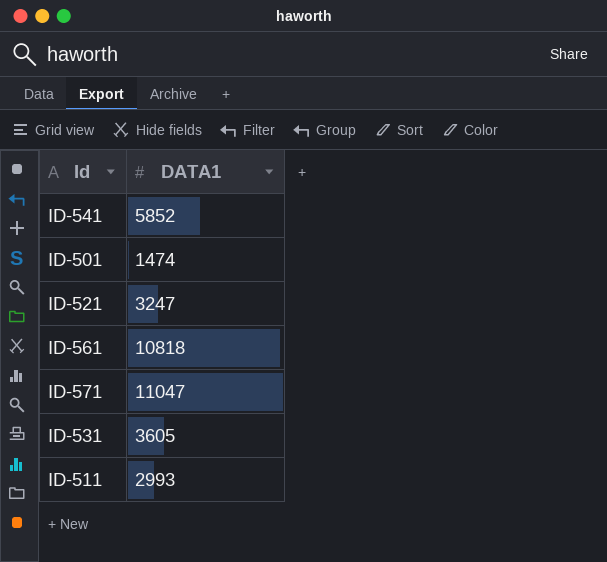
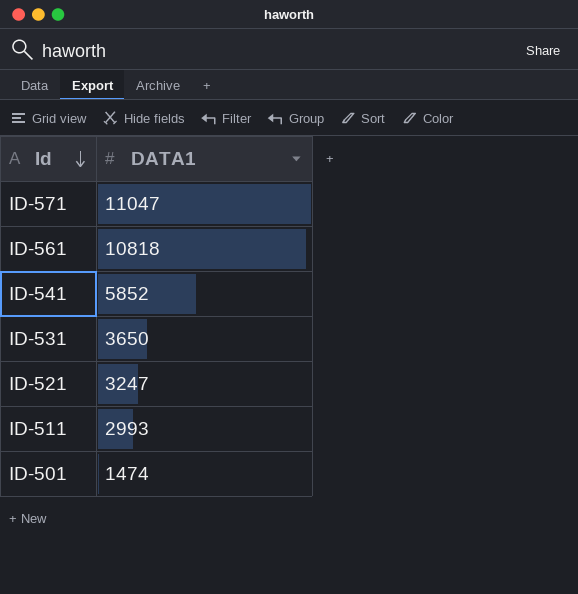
row order: none -> Id descending
ID-531 | DATA1: 3605 -> 3650

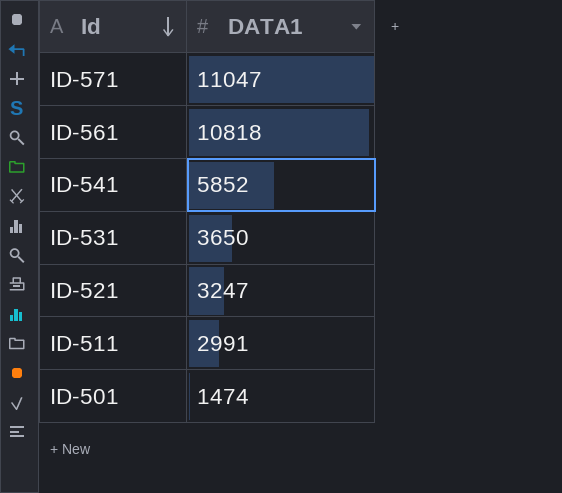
ID-511 | DATA1: 2993 -> 2991

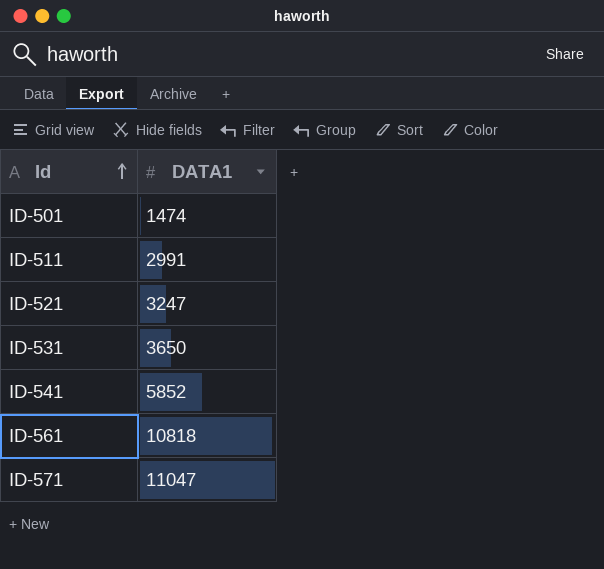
row order: Id descending -> Id ascending

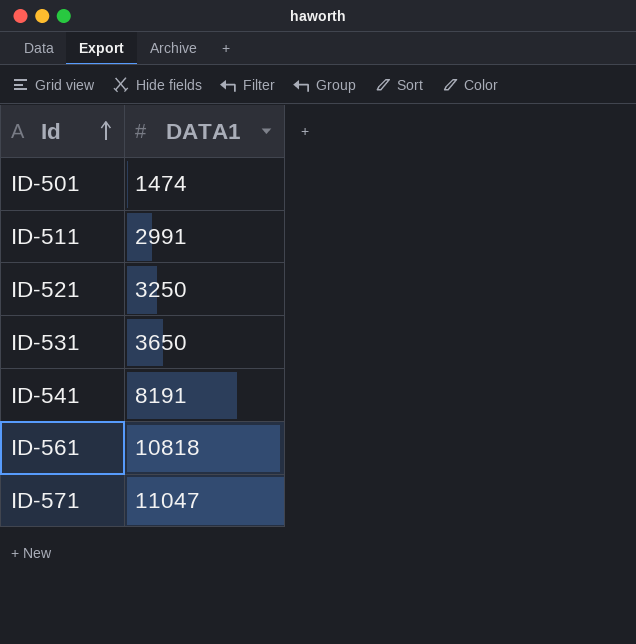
ID-521 | DATA1: 3247 -> 3250
ID-541 | DATA1: 5852 -> 8191

